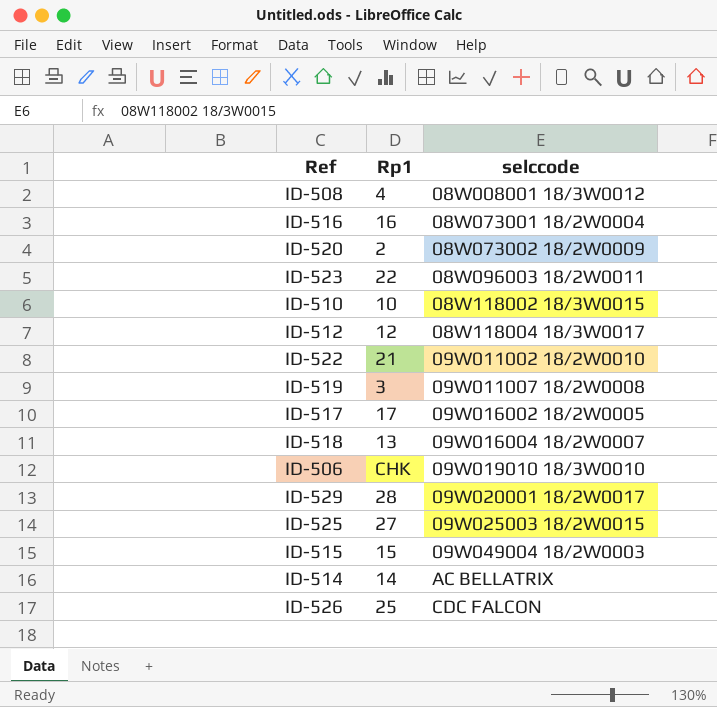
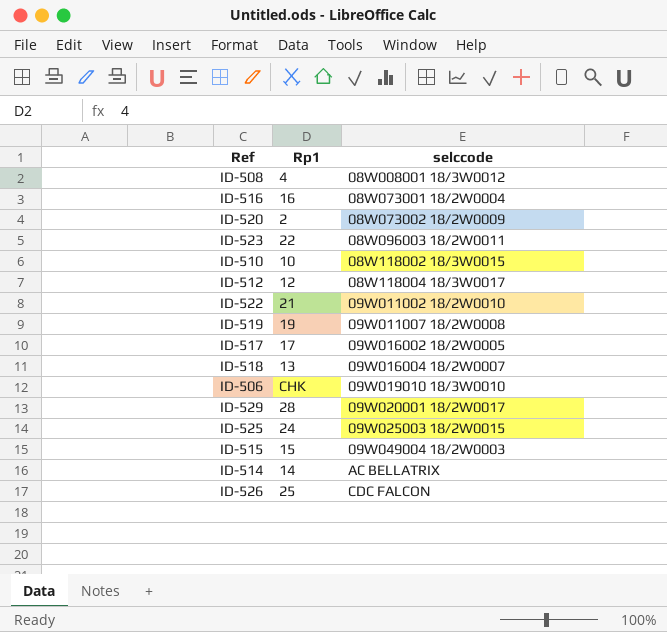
ID-519 | Rp1: 3 -> 19
ID-525 | Rp1: 27 -> 24

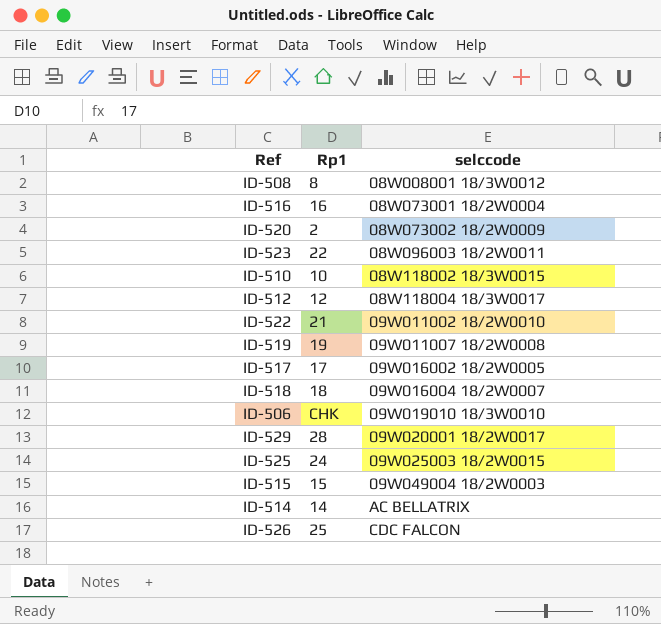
ID-508 | Rp1: 4 -> 8
ID-518 | Rp1: 13 -> 18

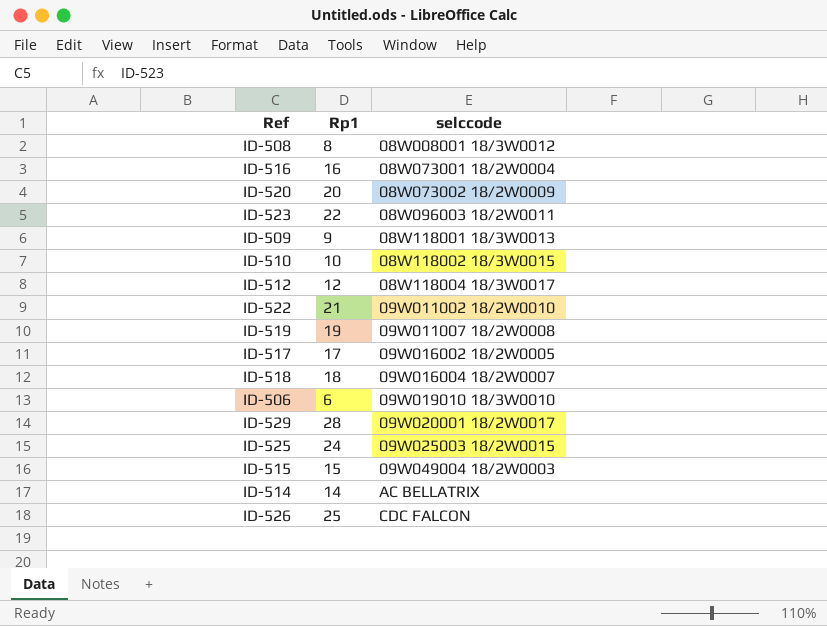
ID-520 | Rp1: 2 -> 20
row ID-509: none -> 9 | 08W118001 18/3W0013
ID-506 | Rp1: CHK -> 6

